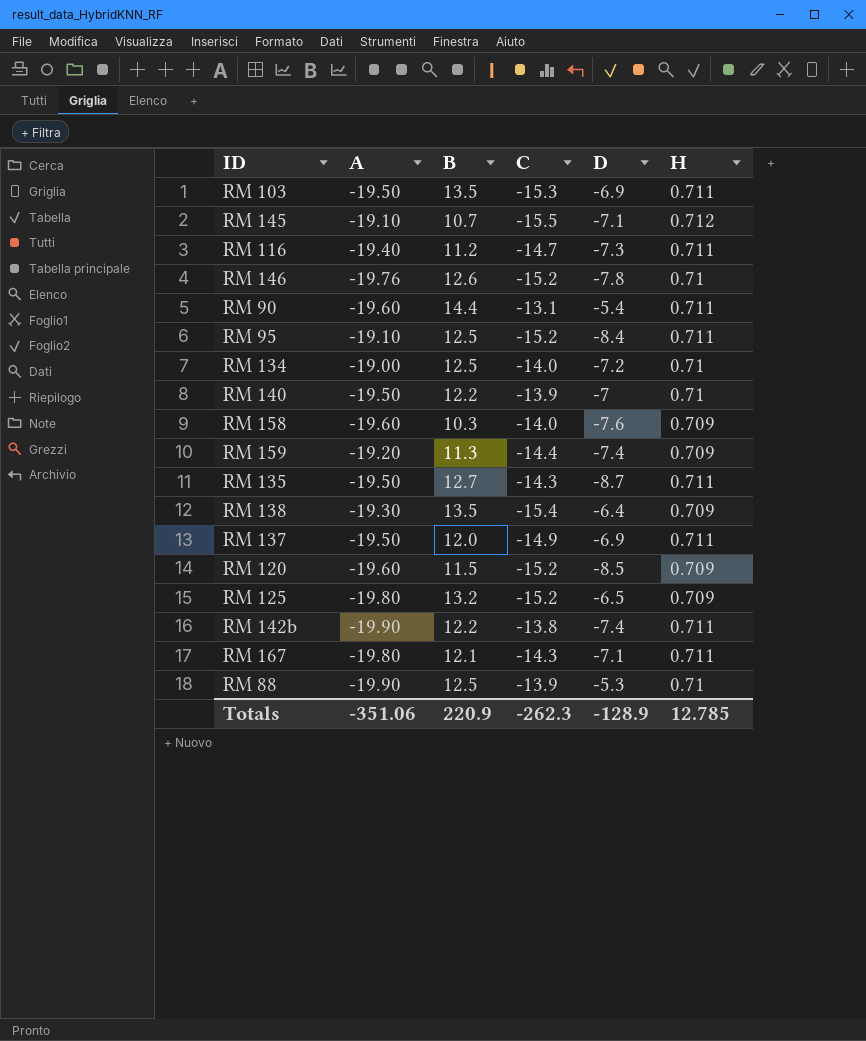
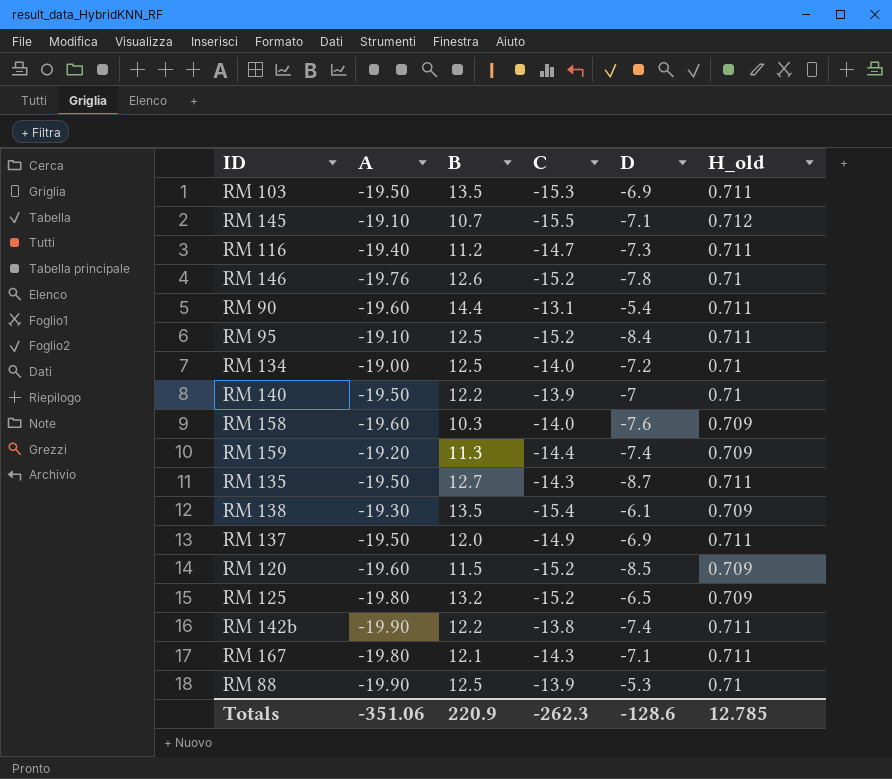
column name: H -> H_old
RM 138 | D: -6.4 -> -6.1
Totals | D: -128.9 -> -128.6

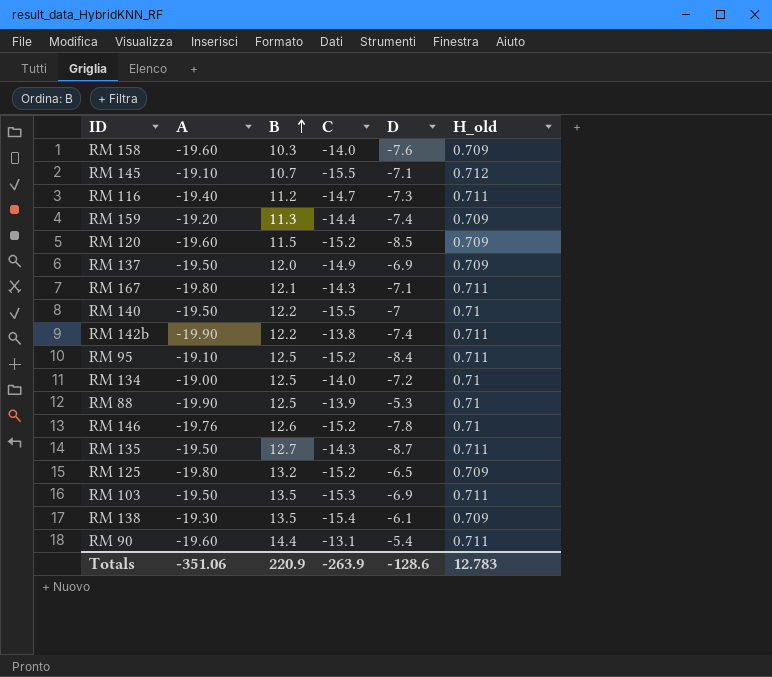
row order: none -> B ascending
RM 137 | H_old: 0.711 -> 0.709
RM 140 | C: -13.9 -> -15.5
Totals | C: -262.3 -> -263.9
Totals | H_old: 12.785 -> 12.783

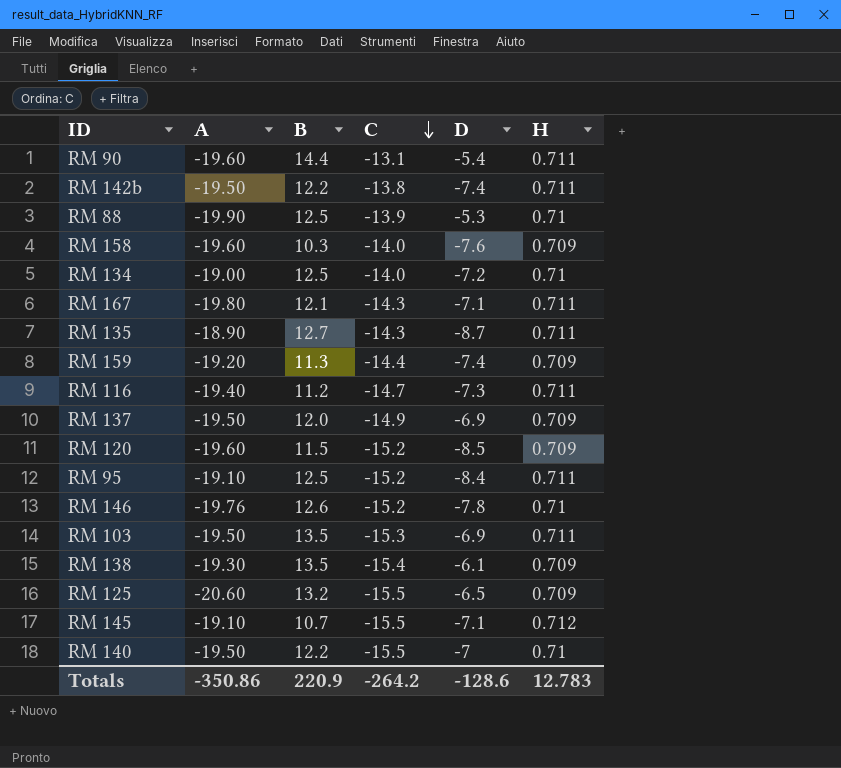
row order: B ascending -> C descending
column name: H_old -> H
RM 142b | A: -19.90 -> -19.50
RM 135 | A: -19.50 -> -18.90
RM 125 | A: -19.80 -> -20.60
RM 125 | C: -15.2 -> -15.5
Totals | A: -351.06 -> -350.86
Totals | C: -263.9 -> -264.2

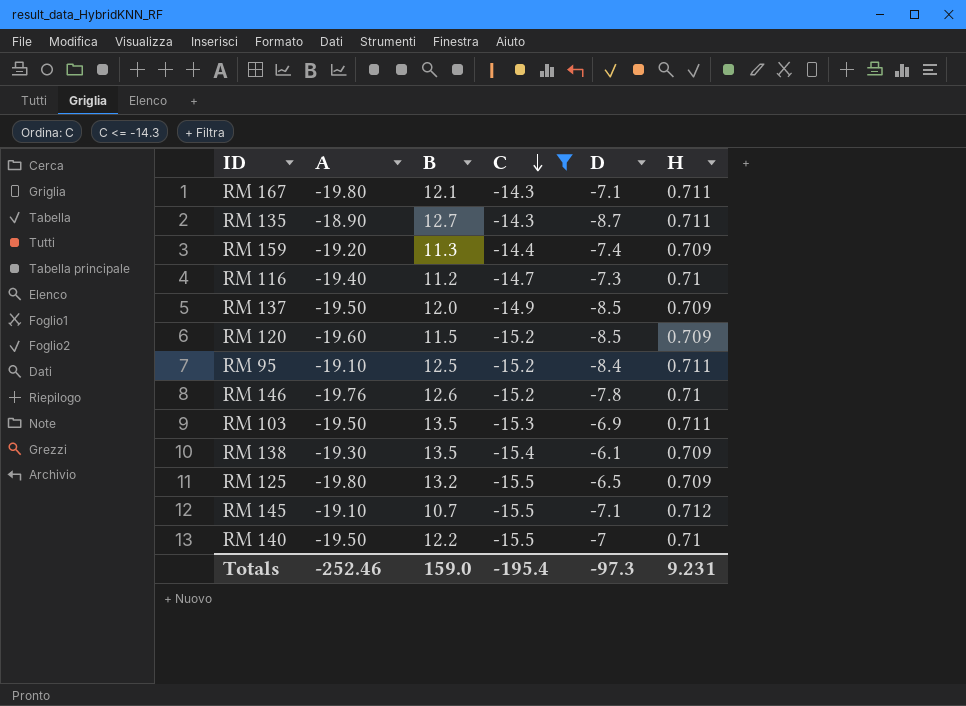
filter: none -> C <= -14.3
RM 116 | H: 0.711 -> 0.71
RM 137 | D: -6.9 -> -8.5
RM 125 | A: -20.60 -> -19.80
Totals | A: -350.86 -> -252.46
Totals | B: 220.9 -> 159.0
Totals | C: -264.2 -> -195.4
Totals | D: -128.6 -> -97.3
Totals | H: 12.783 -> 9.231

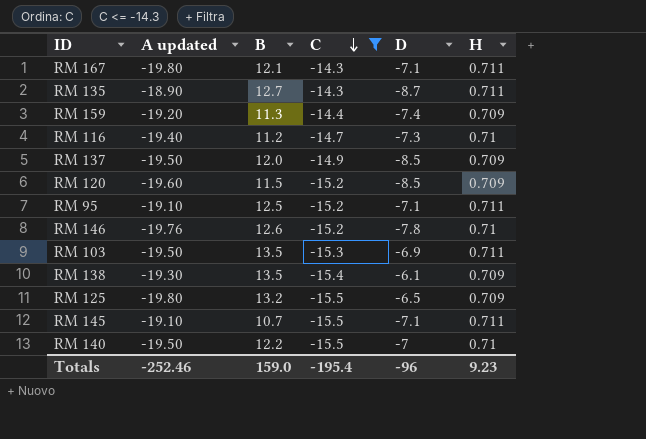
column name: A -> A updated
RM 95 | D: -8.4 -> -7.1
RM 145 | H: 0.712 -> 0.711
Totals | D: -97.3 -> -96
Totals | H: 9.231 -> 9.23

